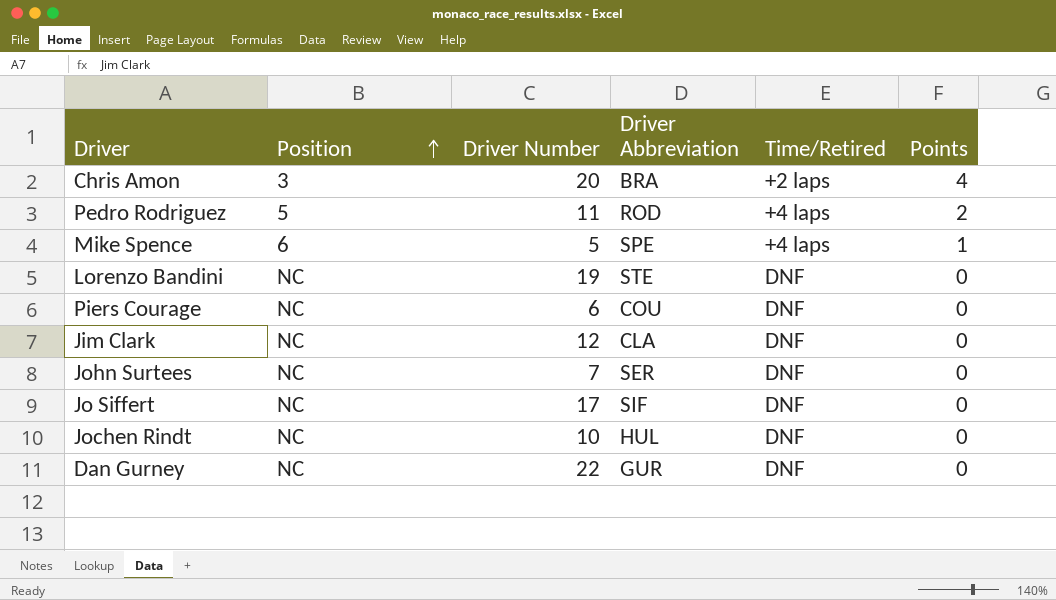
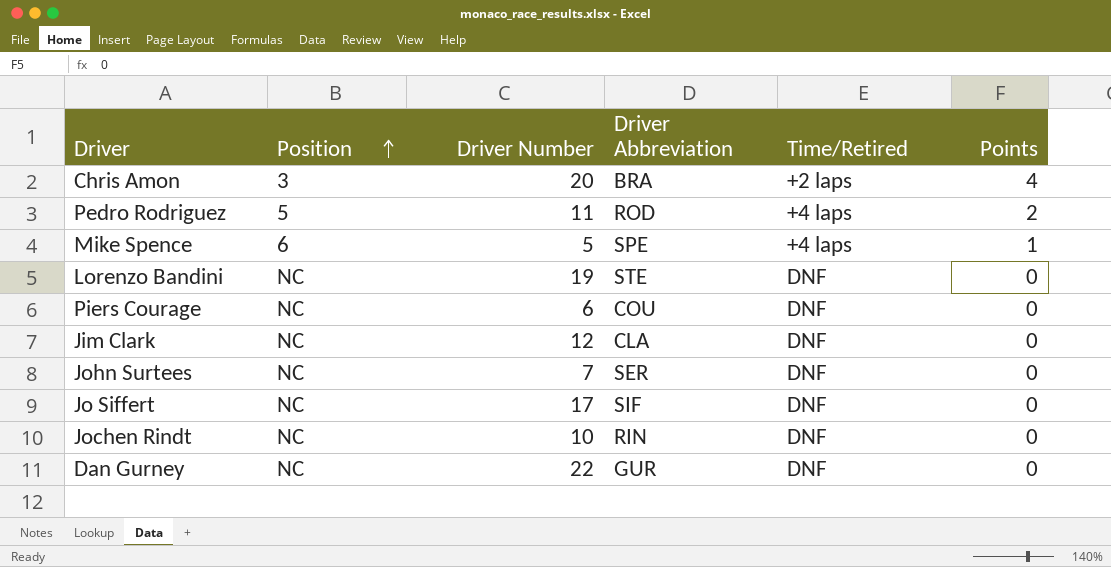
Jochen Rindt | Driver Abbreviation: HUL -> RIN

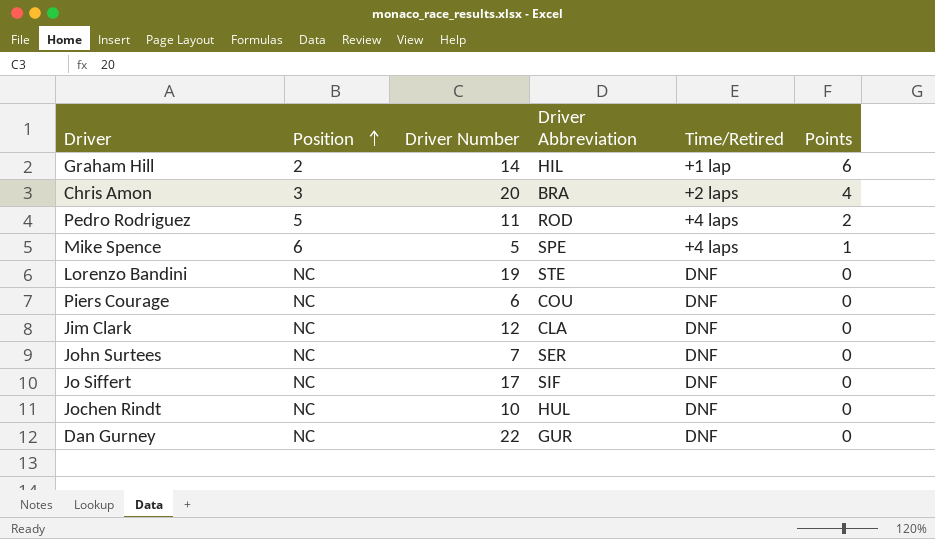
row Graham Hill: none -> 2 | 14 | HIL | +1 lap | 6
Jochen Rindt | Driver Abbreviation: RIN -> HUL

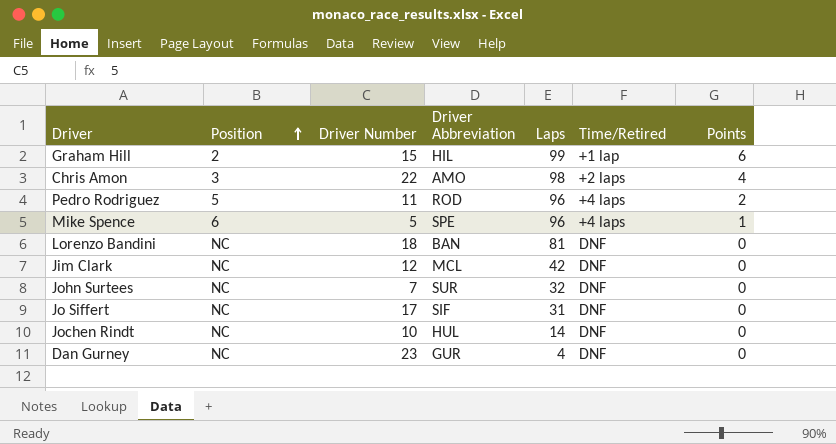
column Laps | position: none -> 5
row Piers Courage: NC | 6 | COU | DNF | 0 -> none
Graham Hill | Driver Number: 14 -> 15
Chris Amon | Driver Number: 20 -> 22
Chris Amon | Driver Abbreviation: BRA -> AMO
Lorenzo Bandini | Driver Number: 19 -> 18
Lorenzo Bandini | Driver Abbreviation: STE -> BAN
Jim Clark | Driver Abbreviation: CLA -> MCL
John Surtees | Driver Abbreviation: SER -> SUR
Dan Gurney | Driver Number: 22 -> 23

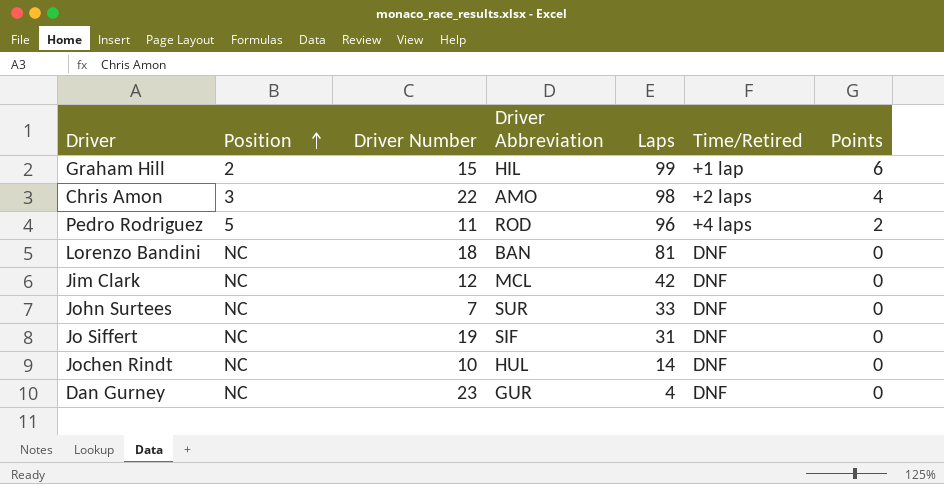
row Mike Spence: 6 | 5 | SPE | 96 | +4 laps | 1 -> none
John Surtees | Laps: 32 -> 33
Jo Siffert | Driver Number: 17 -> 19

